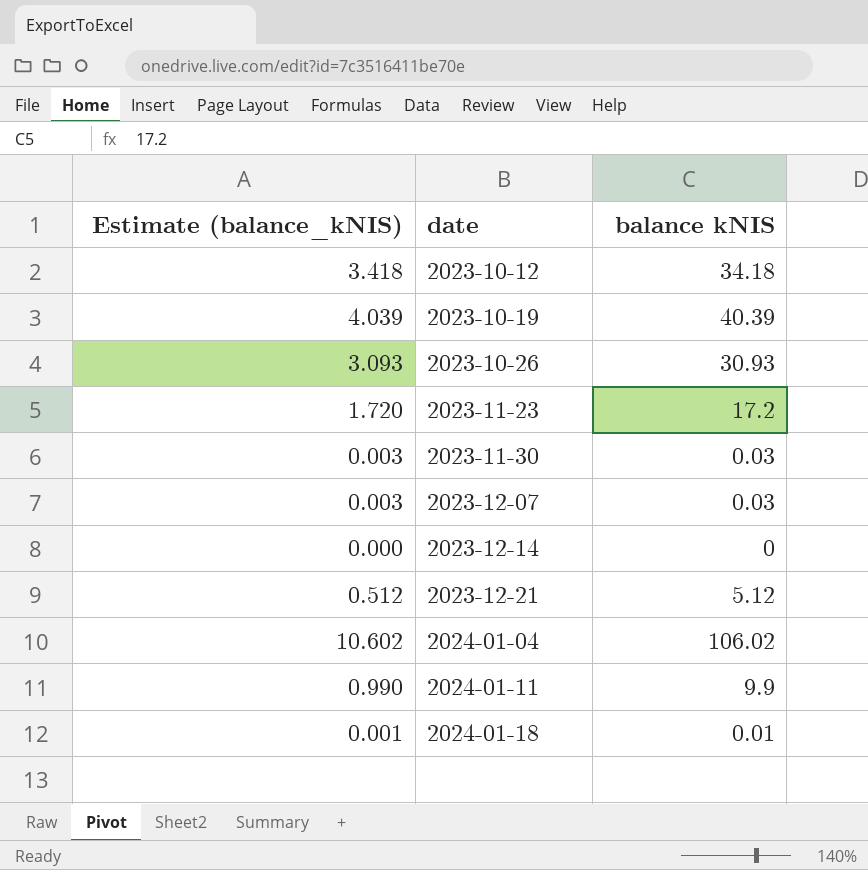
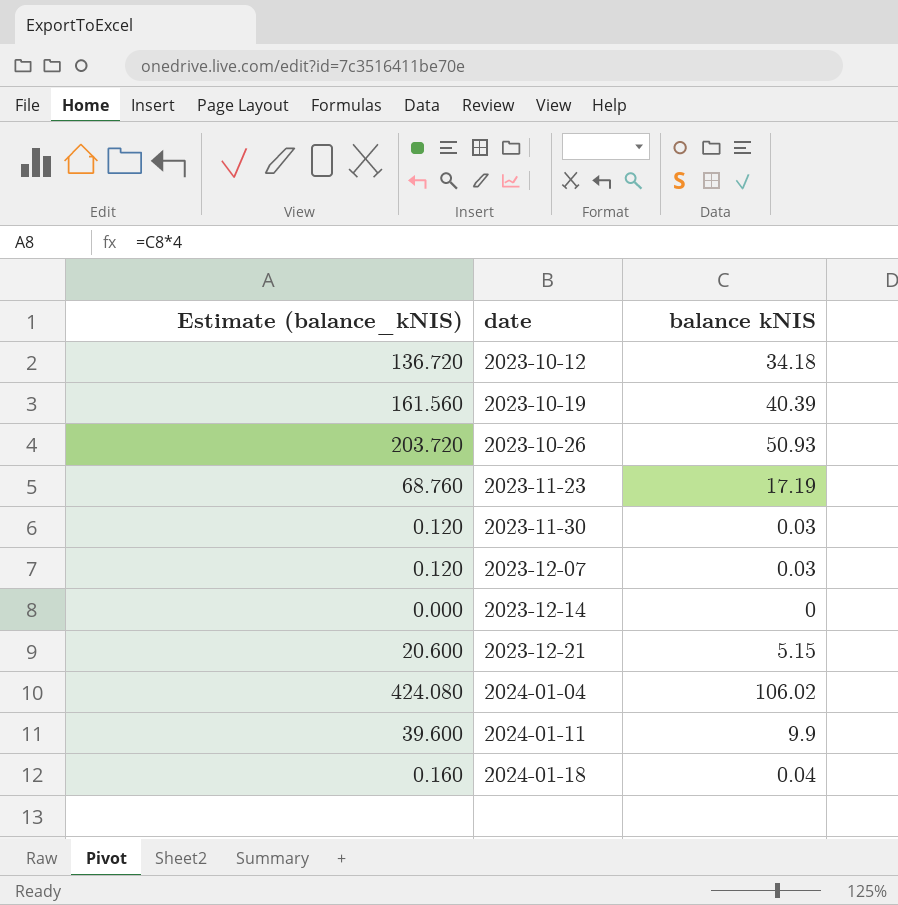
column Estimate (balance_kNIS) | formula: [balance kNIS] * 0.1 -> [balance kNIS] * 4
2023-10-26 | balance kNIS: 30.93 -> 50.93
2023-11-23 | balance kNIS: 17.2 -> 17.19
2023-12-21 | balance kNIS: 5.12 -> 5.15
2024-01-18 | balance kNIS: 0.01 -> 0.04

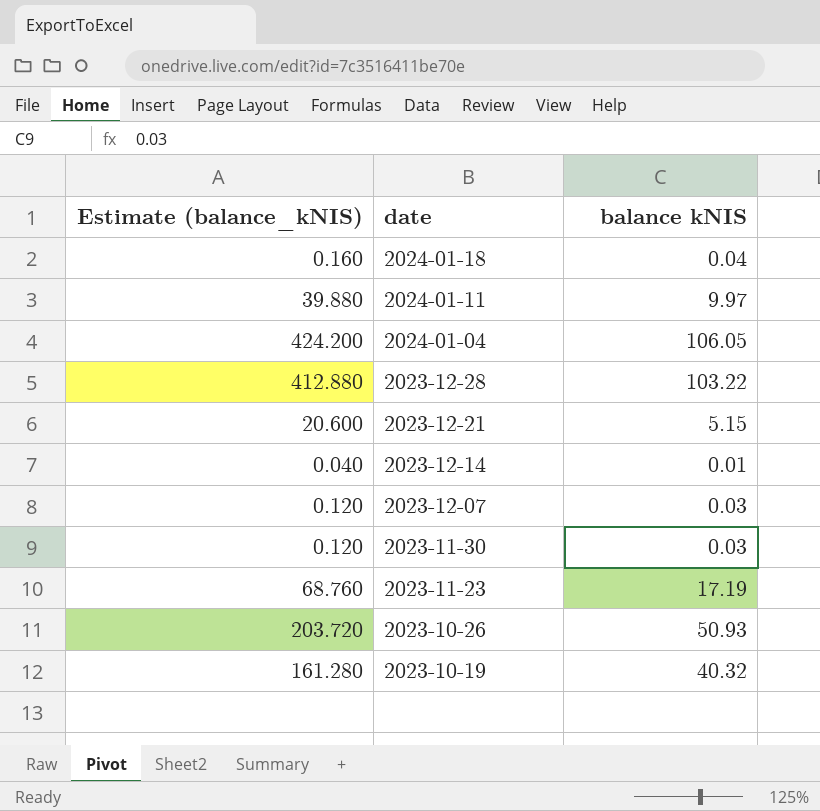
row order: date ascending -> date descending
row 2023-10-12: 136.720 | 34.18 -> none
2024-01-11 | Estimate (balance_kNIS): 39.600 -> 39.880
2024-01-11 | balance kNIS: 9.9 -> 9.97
2024-01-04 | Estimate (balance_kNIS): 424.080 -> 424.200
2024-01-04 | balance kNIS: 106.02 -> 106.05
row 2023-12-28: none -> 412.880 | 103.22
2023-12-14 | Estimate (balance_kNIS): 0.000 -> 0.040
2023-12-14 | balance kNIS: 0 -> 0.01
2023-10-19 | Estimate (balance_kNIS): 161.560 -> 161.280
2023-10-19 | balance kNIS: 40.39 -> 40.32

